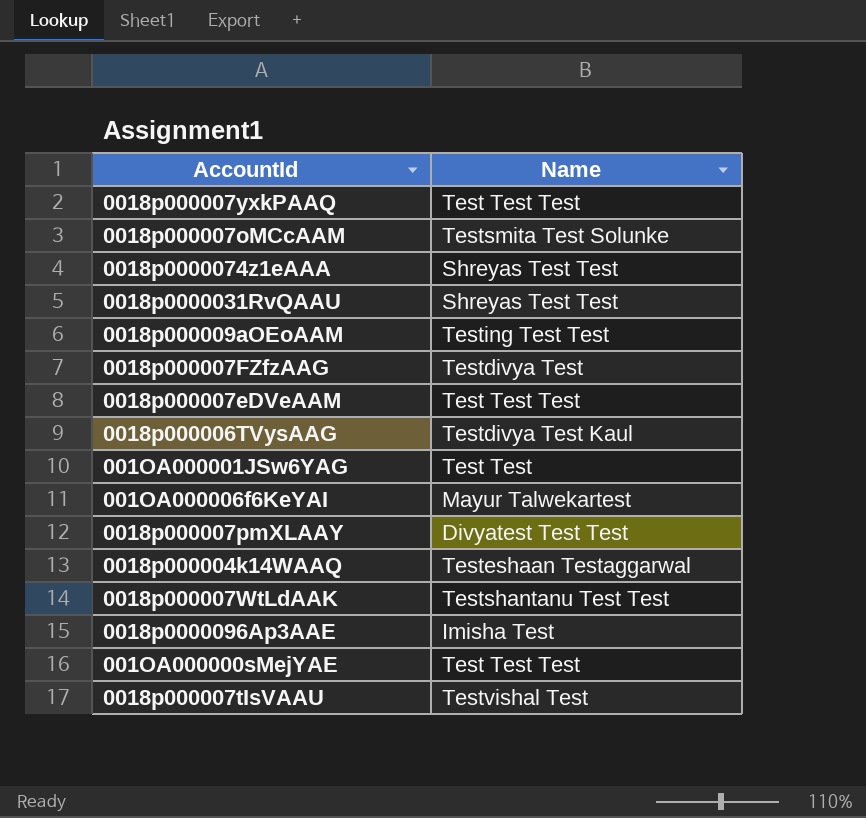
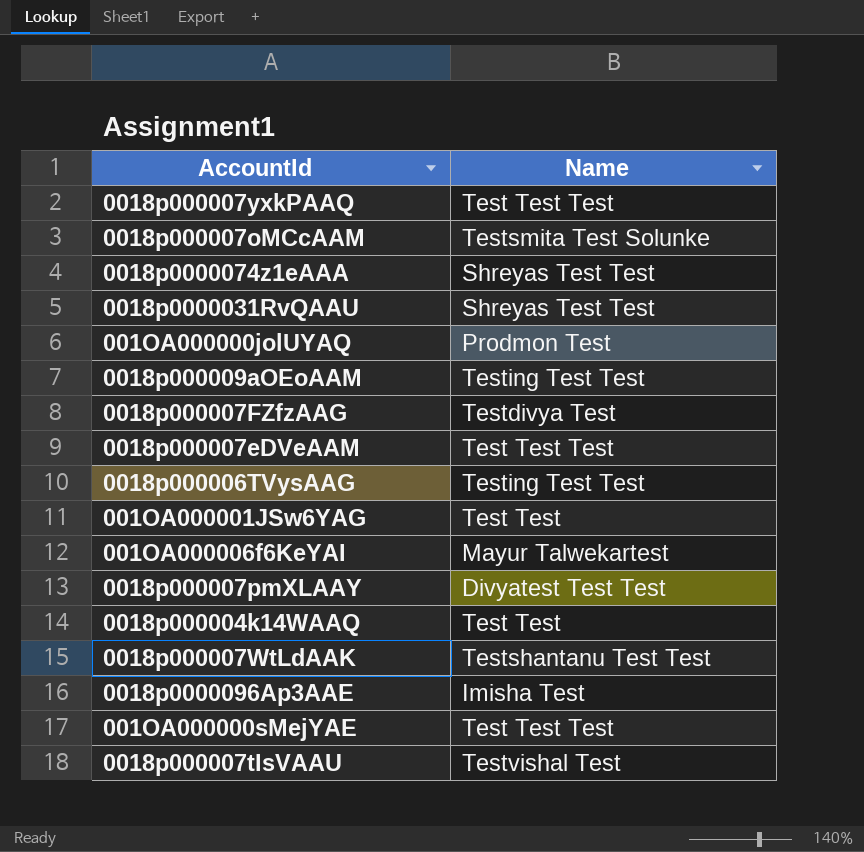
row 001OA000000jolUYAQ: none -> Prodmon Test
0018p000006TVysAAG | Name: Testdivya Test Kaul -> Testing Test Test
0018p000004k14WAAQ | Name: Testeshaan Testaggarwal -> Test Test

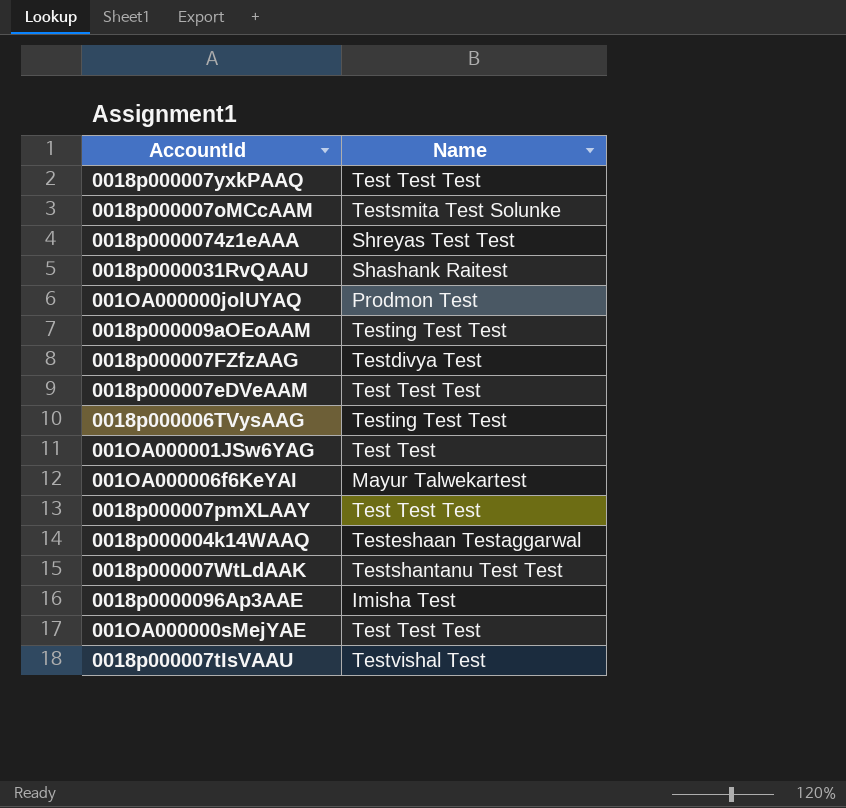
0018p0000031RvQAAU | Name: Shreyas Test Test -> Shashank Raitest
0018p000007pmXLAAY | Name: Divyatest Test Test -> Test Test Test
0018p000004k14WAAQ | Name: Test Test -> Testeshaan Testaggarwal

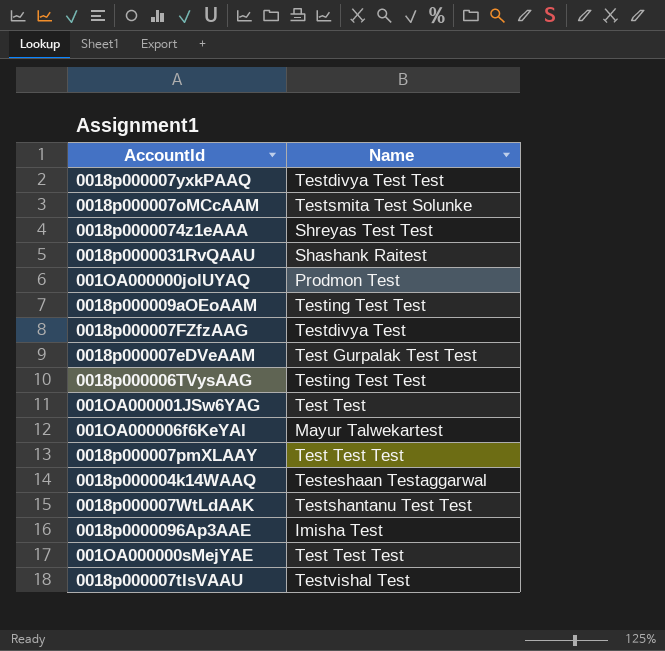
0018p000007yxkPAAQ | Name: Test Test Test -> Testdivya Test Test
0018p000007eDVeAAM | Name: Test Test Test -> Test Gurpalak Test Test

